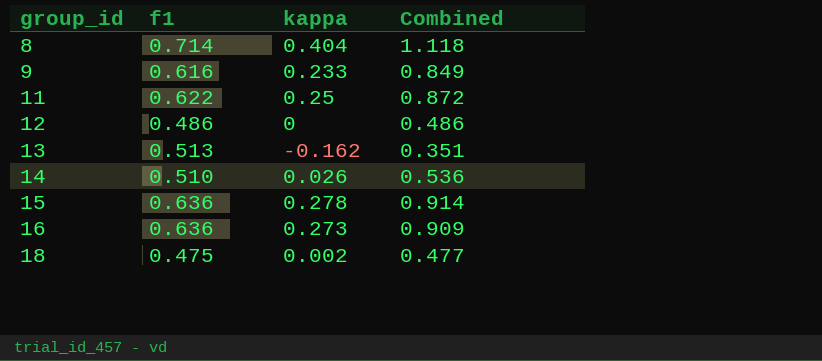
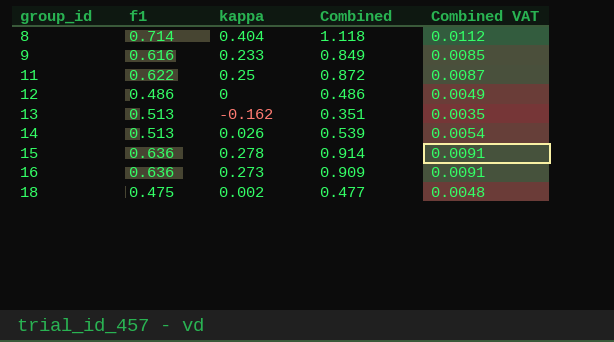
column Combined VAT | formula: none -> [Combined] * 0.01
14 | f1: 0.510 -> 0.513
14 | Combined: 0.536 -> 0.539

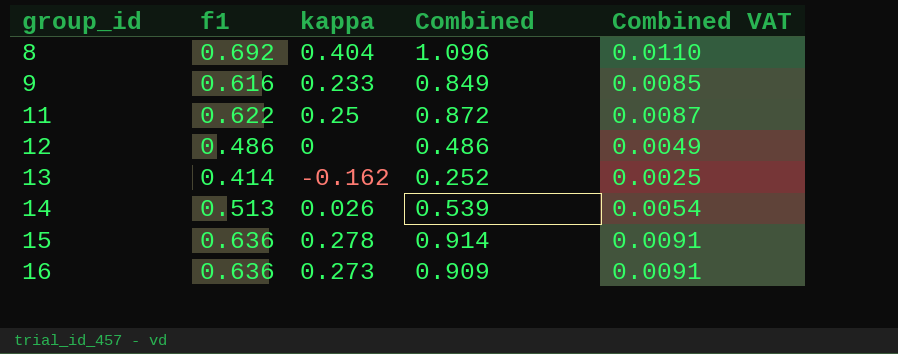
row 18: 0.475 | 0.002 | 0.477 | 0.0048 -> none
8 | f1: 0.714 -> 0.692
8 | Combined: 1.118 -> 1.096
8 | Combined VAT: 0.0112 -> 0.0110
13 | f1: 0.513 -> 0.414
13 | Combined: 0.351 -> 0.252
13 | Combined VAT: 0.0035 -> 0.0025

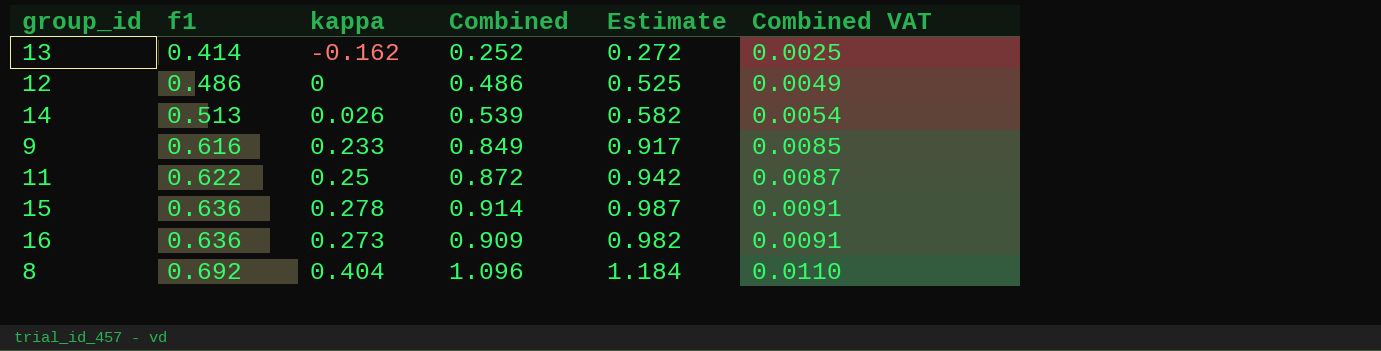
row order: group_id ascending -> f1 ascending
column Estimate | formula: none -> [Combined] * 1.08

